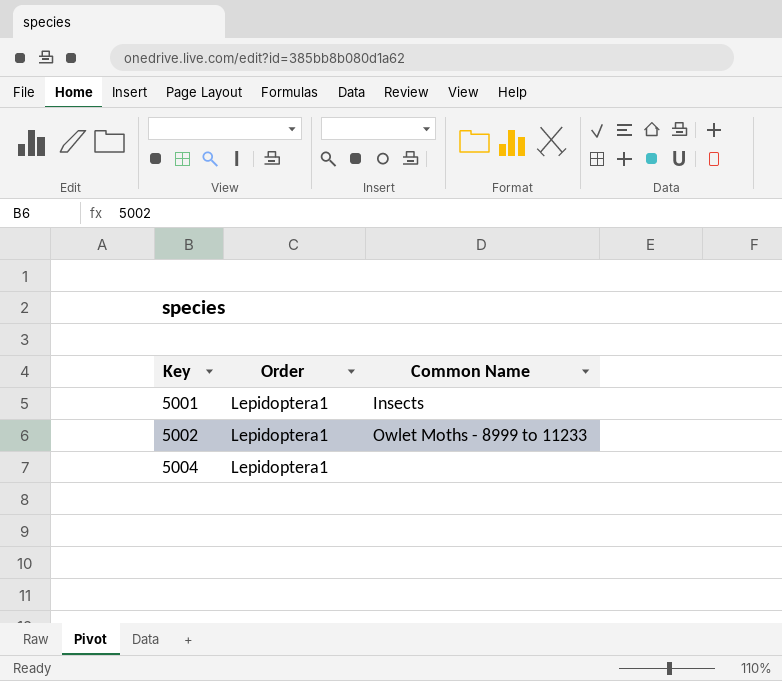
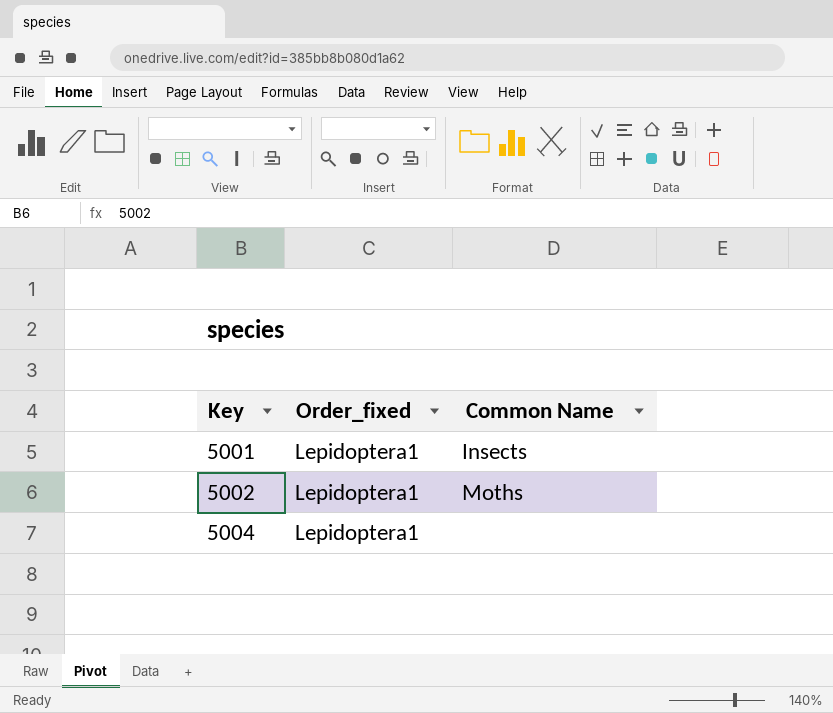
column name: Order -> Order_fixed
5002 | Common Name: Owlet Moths - 8999 to 11233 -> Moths

